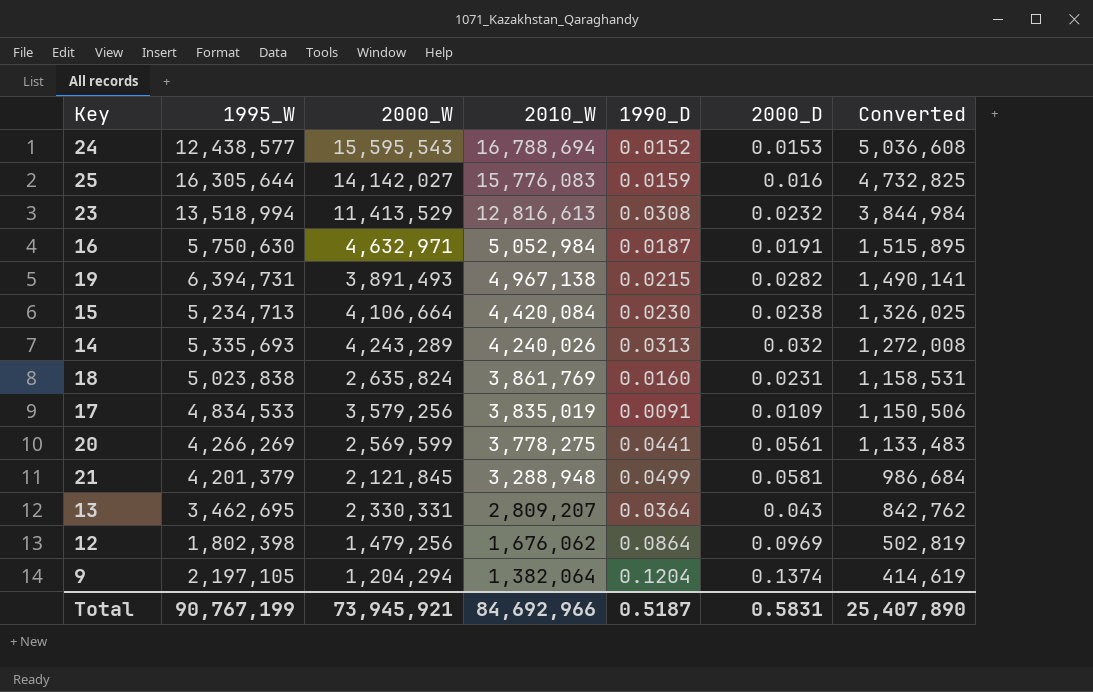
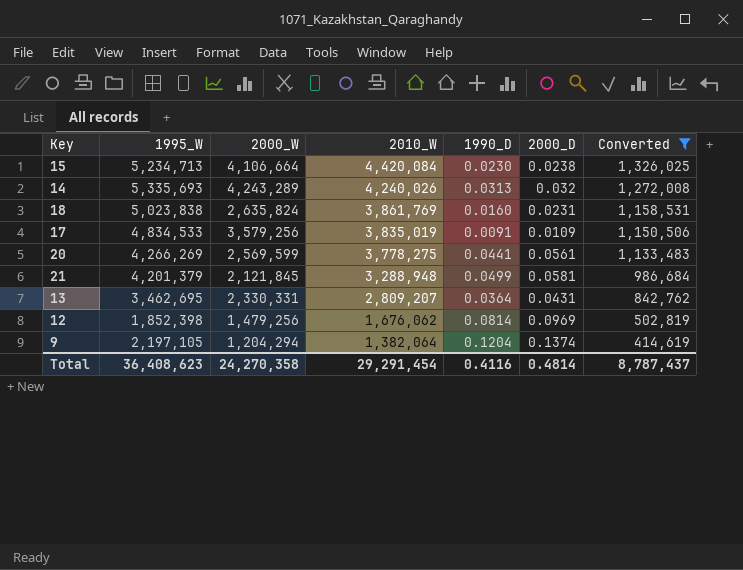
filter: none -> Converted <= 1,326,025
13 | 2000_D: 0.043 -> 0.0431
12 | 1995_W: 1,802,398 -> 1,852,398
12 | 1990_D: 0.0864 -> 0.0814
Total | 1995_W: 90,767,199 -> 36,408,623
Total | 2000_W: 73,945,921 -> 24,270,358
Total | 2010_W: 84,692,966 -> 29,291,454
Total | 1990_D: 0.5187 -> 0.4116
Total | 2000_D: 0.5831 -> 0.4814
Total | Converted: 25,407,890 -> 8,787,437

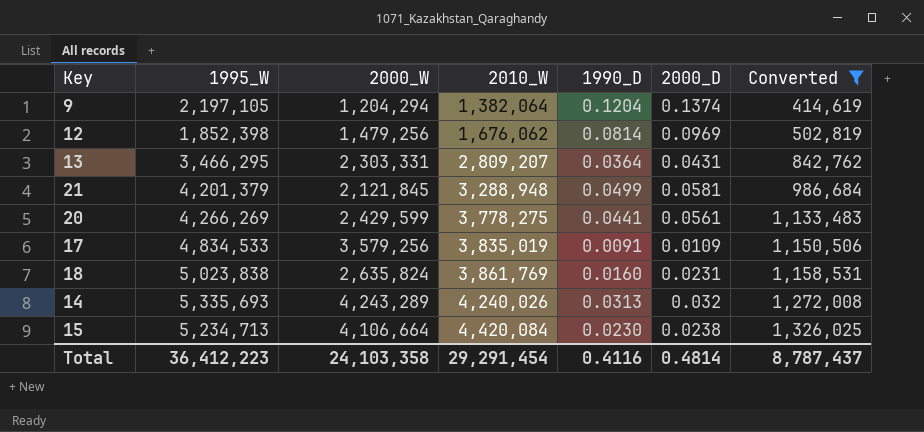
row order: 2010_W descending -> 2010_W ascending
13 | 1995_W: 3,462,695 -> 3,466,295
13 | 2000_W: 2,330,331 -> 2,303,331
20 | 2000_W: 2,569,599 -> 2,429,599
Total | 1995_W: 36,408,623 -> 36,412,223
Total | 2000_W: 24,270,358 -> 24,103,358

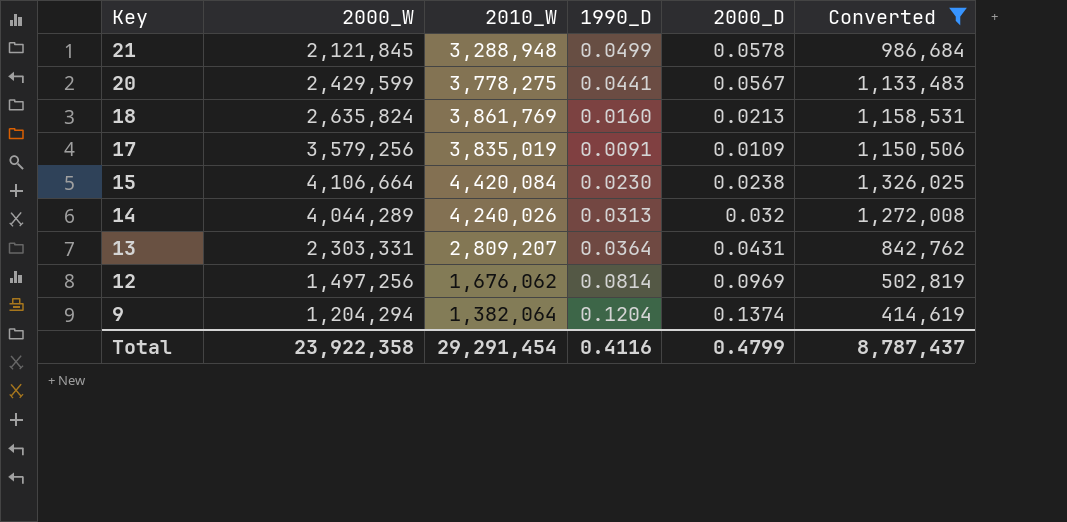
row order: 2010_W ascending -> Key descending
column 1995_W | position: 2 -> none
21 | 2000_D: 0.0581 -> 0.0578
20 | 2000_D: 0.0561 -> 0.0567
18 | 2000_D: 0.0231 -> 0.0213
14 | 2000_W: 4,243,289 -> 4,044,289
12 | 2000_W: 1,479,256 -> 1,497,256
Total | 2000_W: 24,103,358 -> 23,922,358
Total | 2000_D: 0.4814 -> 0.4799

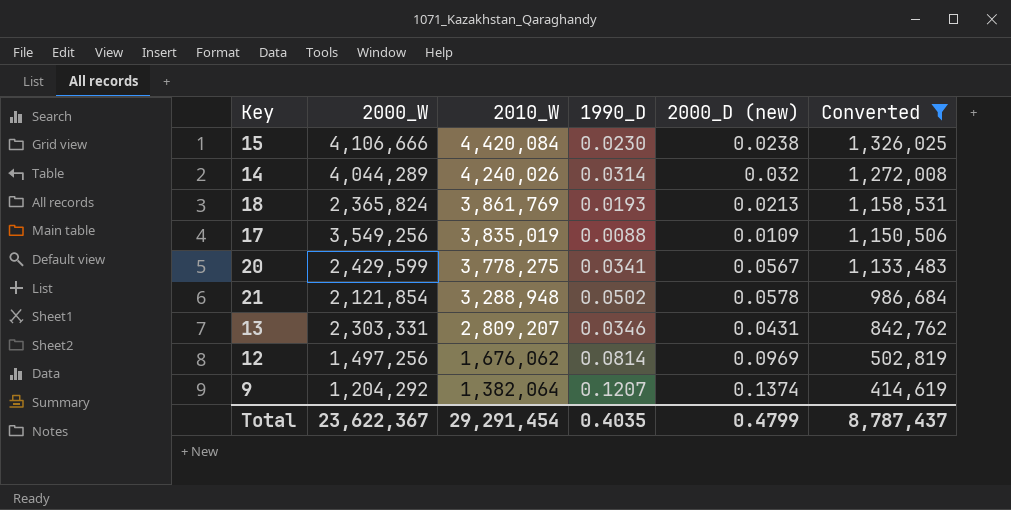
row order: Key descending -> 2010_W descending
column name: 2000_D -> 2000_D (new)
15 | 2000_W: 4,106,664 -> 4,106,666
14 | 1990_D: 0.0313 -> 0.0314
18 | 2000_W: 2,635,824 -> 2,365,824
18 | 1990_D: 0.0160 -> 0.0193
17 | 2000_W: 3,579,256 -> 3,549,256
17 | 1990_D: 0.0091 -> 0.0088
20 | 1990_D: 0.0441 -> 0.0341
21 | 2000_W: 2,121,845 -> 2,121,854
21 | 1990_D: 0.0499 -> 0.0502
13 | 1990_D: 0.0364 -> 0.0346
9 | 2000_W: 1,204,294 -> 1,204,292
9 | 1990_D: 0.1204 -> 0.1207
Total | 2000_W: 23,922,358 -> 23,622,367
Total | 1990_D: 0.4116 -> 0.4035

